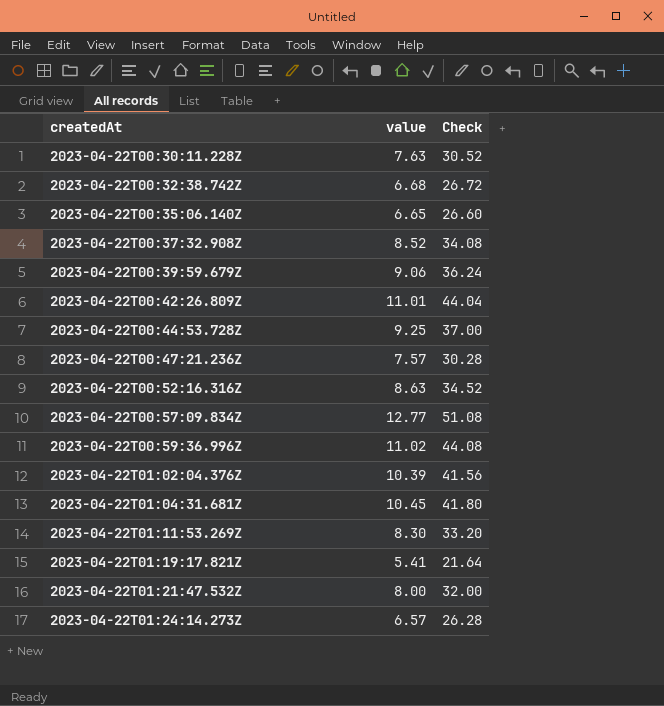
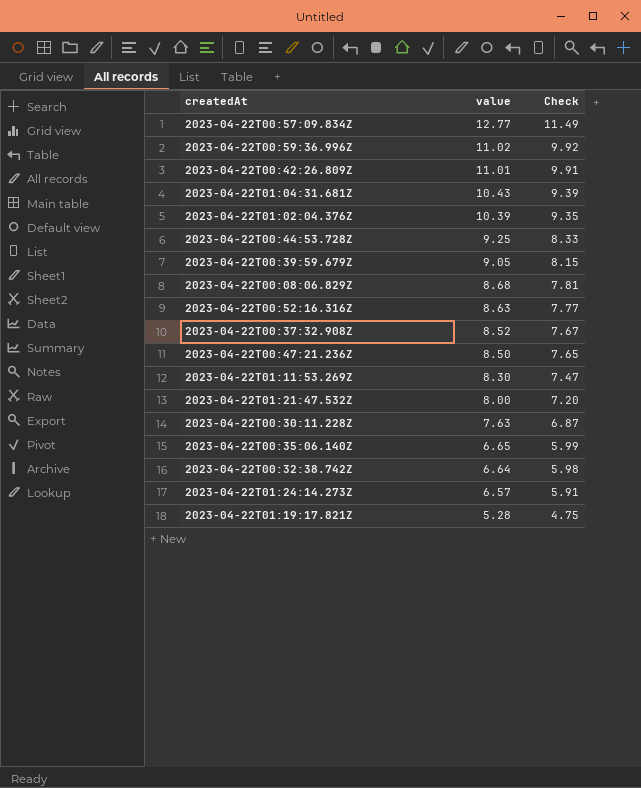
row order: createdAt ascending -> value descending
column Check | formula: [value] * 4 -> [value] * 0.9
2023-04-22T01:04:31.681Z | value: 10.45 -> 10.43
2023-04-22T00:39:59.679Z | value: 9.06 -> 9.05
row 2023-04-22T00:08:06.829Z: none -> 8.68 | 7.81
2023-04-22T00:47:21.236Z | value: 7.57 -> 8.50
2023-04-22T00:32:38.742Z | value: 6.68 -> 6.64
2023-04-22T01:19:17.821Z | value: 5.41 -> 5.28

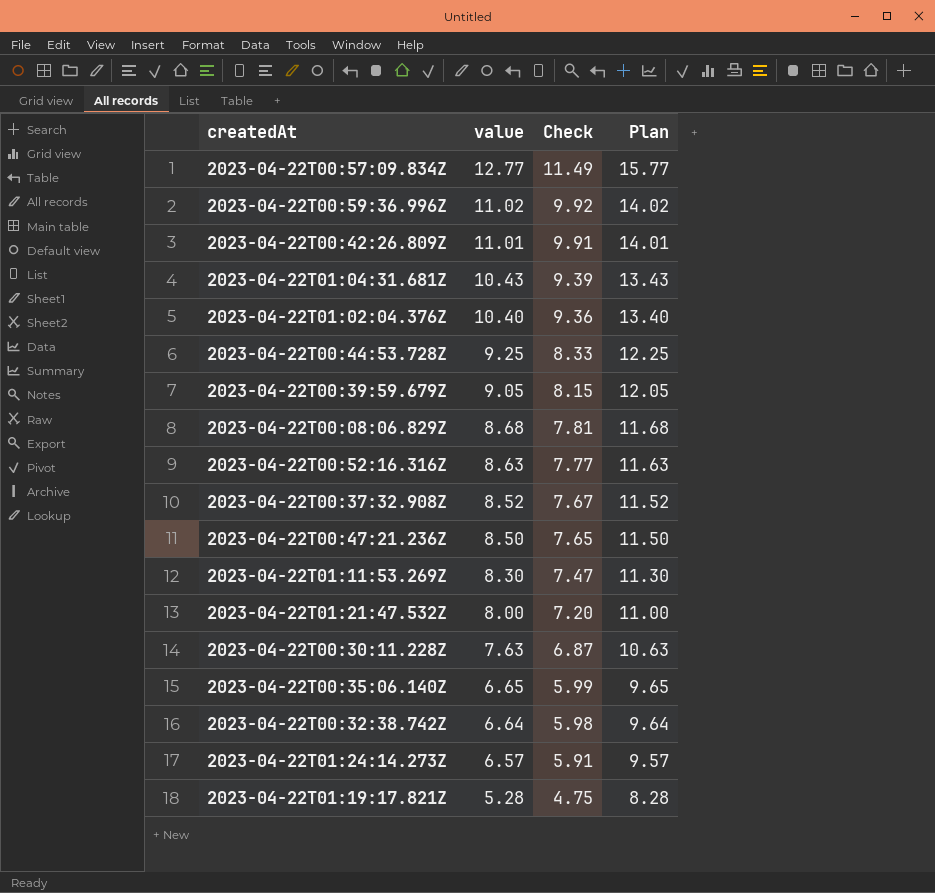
column Plan | formula: none -> [value] + 3
2023-04-22T01:02:04.376Z | value: 10.39 -> 10.40
2023-04-22T01:02:04.376Z | Check: 9.35 -> 9.36

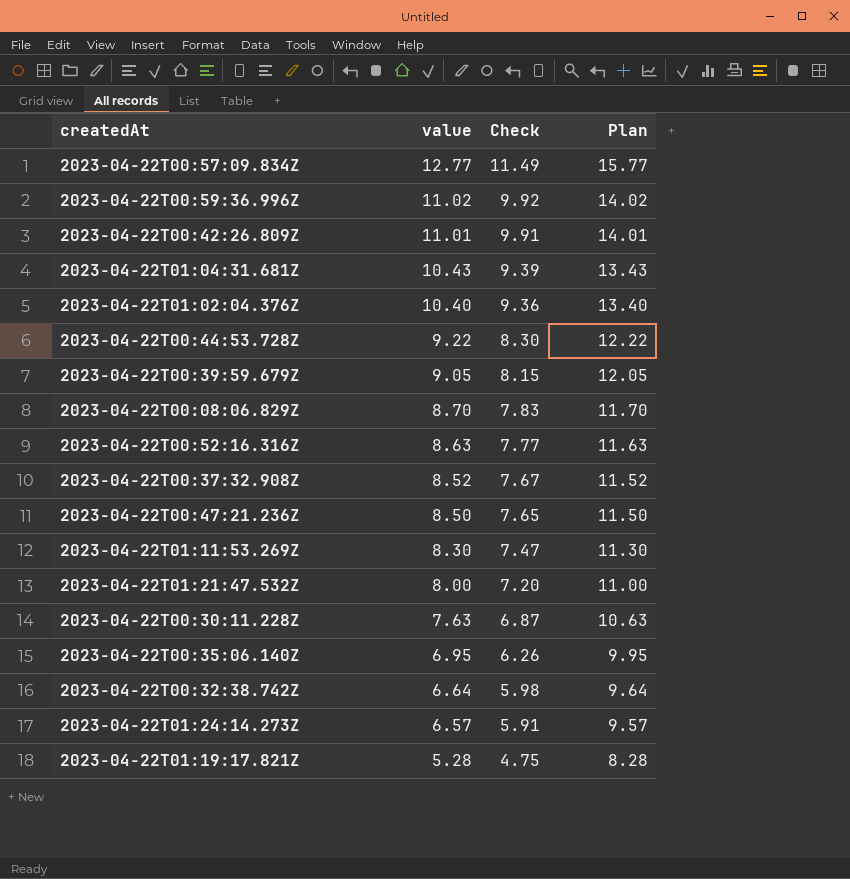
2023-04-22T00:44:53.728Z | value: 9.25 -> 9.22
2023-04-22T00:44:53.728Z | Check: 8.33 -> 8.30
2023-04-22T00:44:53.728Z | Plan: 12.25 -> 12.22
2023-04-22T00:08:06.829Z | value: 8.68 -> 8.70
2023-04-22T00:08:06.829Z | Check: 7.81 -> 7.83
2023-04-22T00:08:06.829Z | Plan: 11.68 -> 11.70
2023-04-22T00:35:06.140Z | value: 6.65 -> 6.95
2023-04-22T00:35:06.140Z | Check: 5.99 -> 6.26
2023-04-22T00:35:06.140Z | Plan: 9.65 -> 9.95

